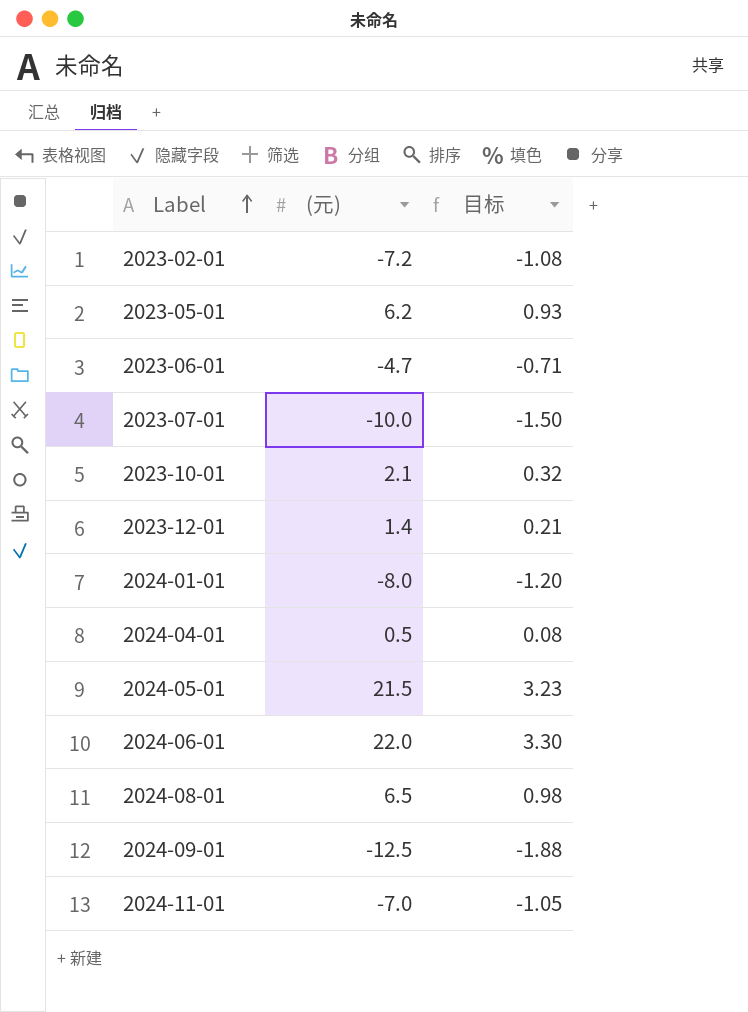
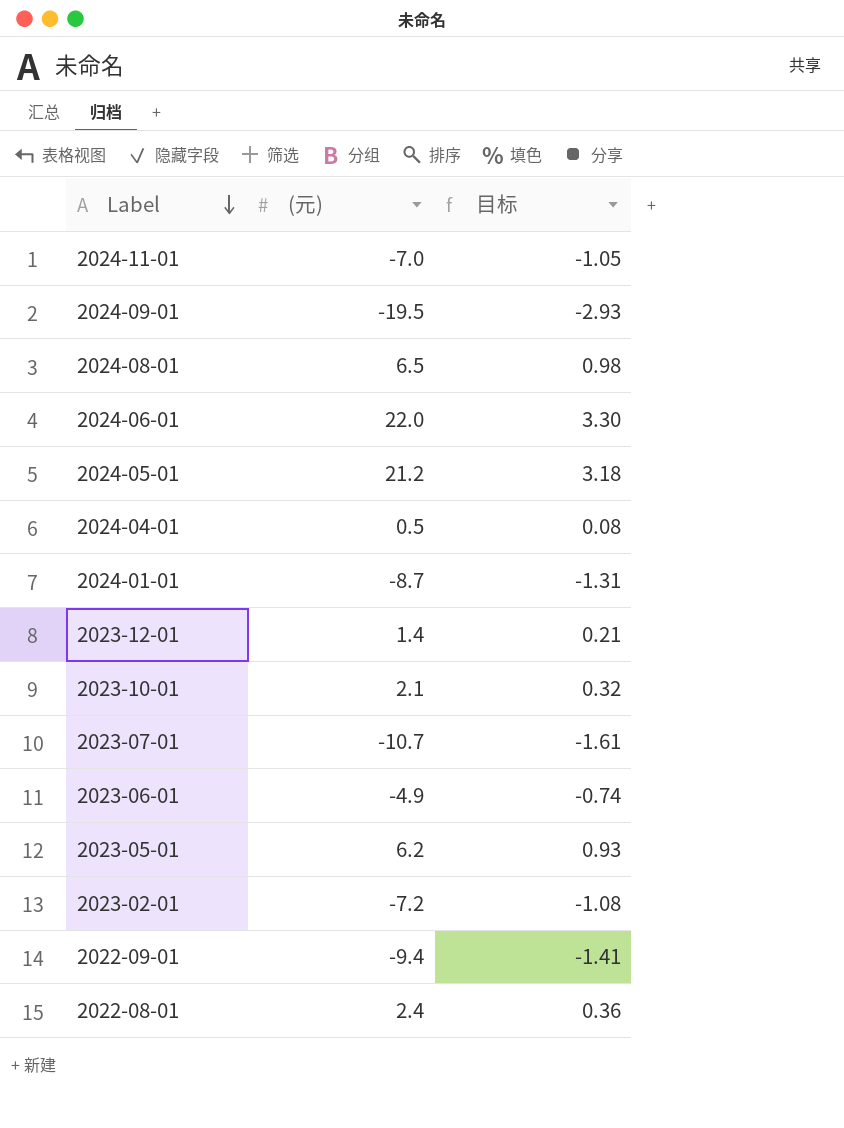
row order: Label ascending -> Label descending
2024-09-01 | (元): -12.5 -> -19.5
2024-09-01 | 目标: -1.88 -> -2.93
2024-05-01 | (元): 21.5 -> 21.2
2024-05-01 | 目标: 3.23 -> 3.18
2024-01-01 | (元): -8.0 -> -8.7
2024-01-01 | 目标: -1.20 -> -1.31
2023-07-01 | (元): -10.0 -> -10.7
2023-07-01 | 目标: -1.50 -> -1.61
2023-06-01 | (元): -4.7 -> -4.9
2023-06-01 | 目标: -0.71 -> -0.74
row 2022-09-01: none -> -9.4 | -1.41
row 2022-08-01: none -> 2.4 | 0.36

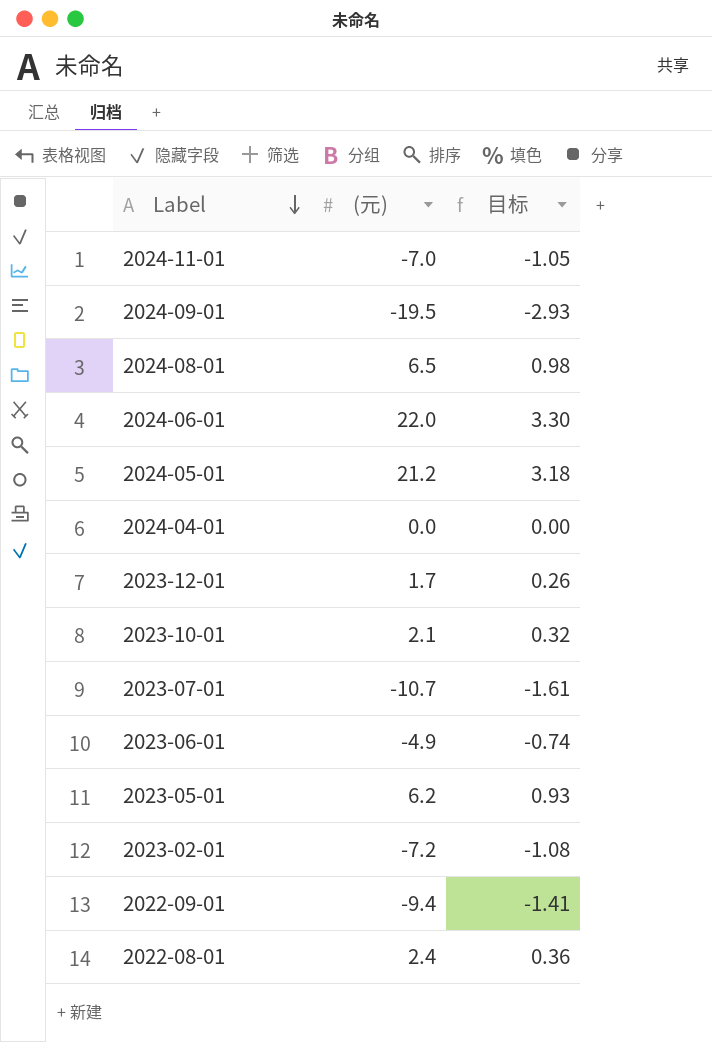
row 2024-01-01: -8.7 | -1.31 -> none
2024-04-01 | (元): 0.5 -> 0.0
2024-04-01 | 目标: 0.08 -> 0.00
2023-12-01 | (元): 1.4 -> 1.7
2023-12-01 | 目标: 0.21 -> 0.26

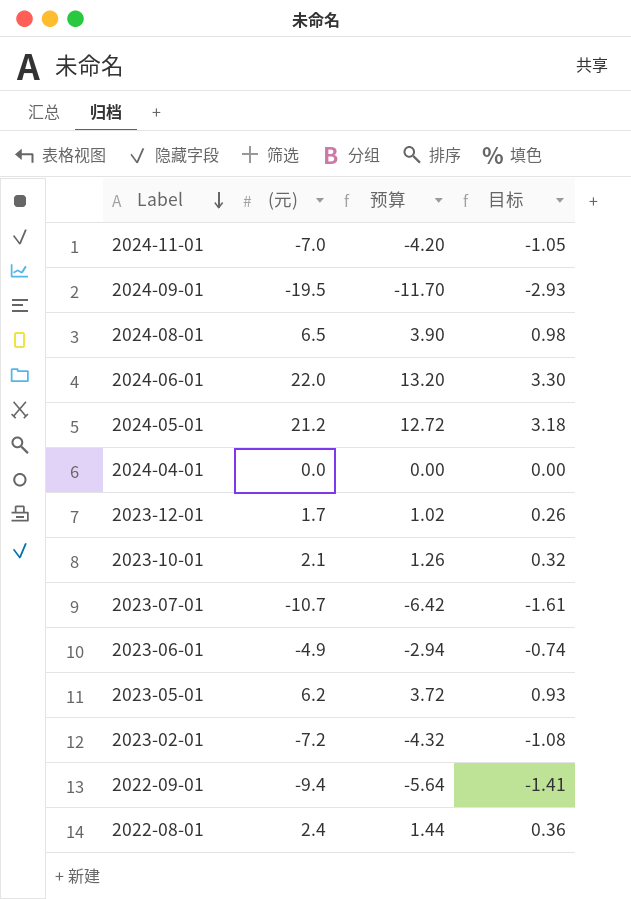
column 预算 | formula: none -> [(元)] * 0.6

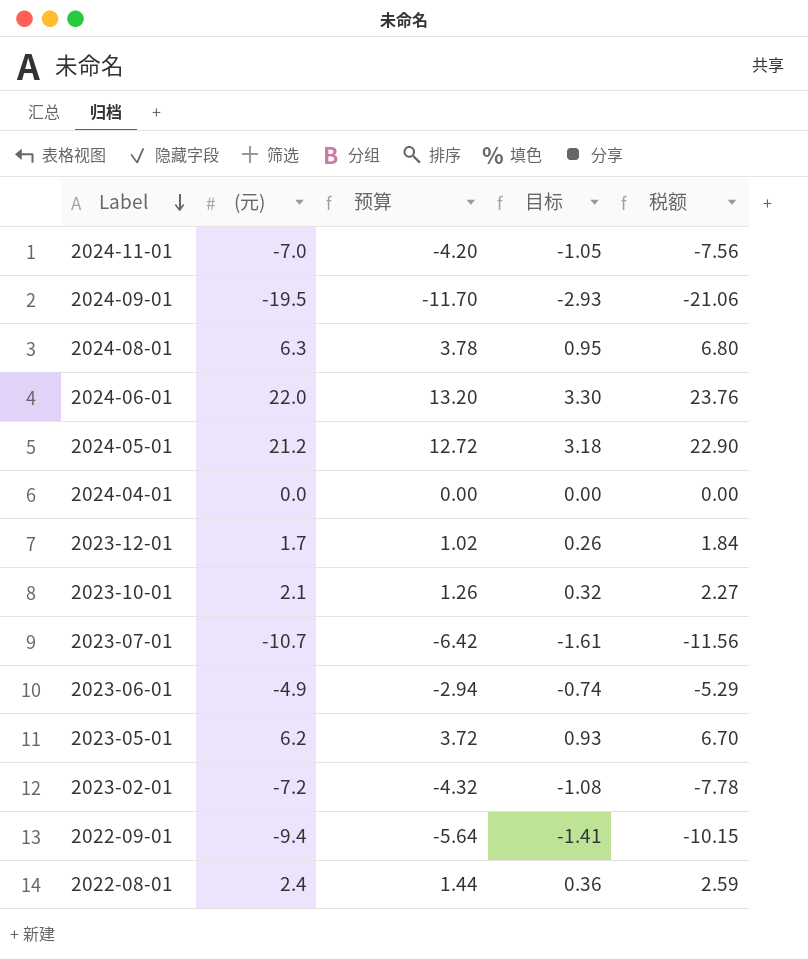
column 税额 | formula: none -> [(元)] * 1.08
2024-08-01 | (元): 6.5 -> 6.3
2024-08-01 | 预算: 3.90 -> 3.78
2024-08-01 | 目标: 0.98 -> 0.95

